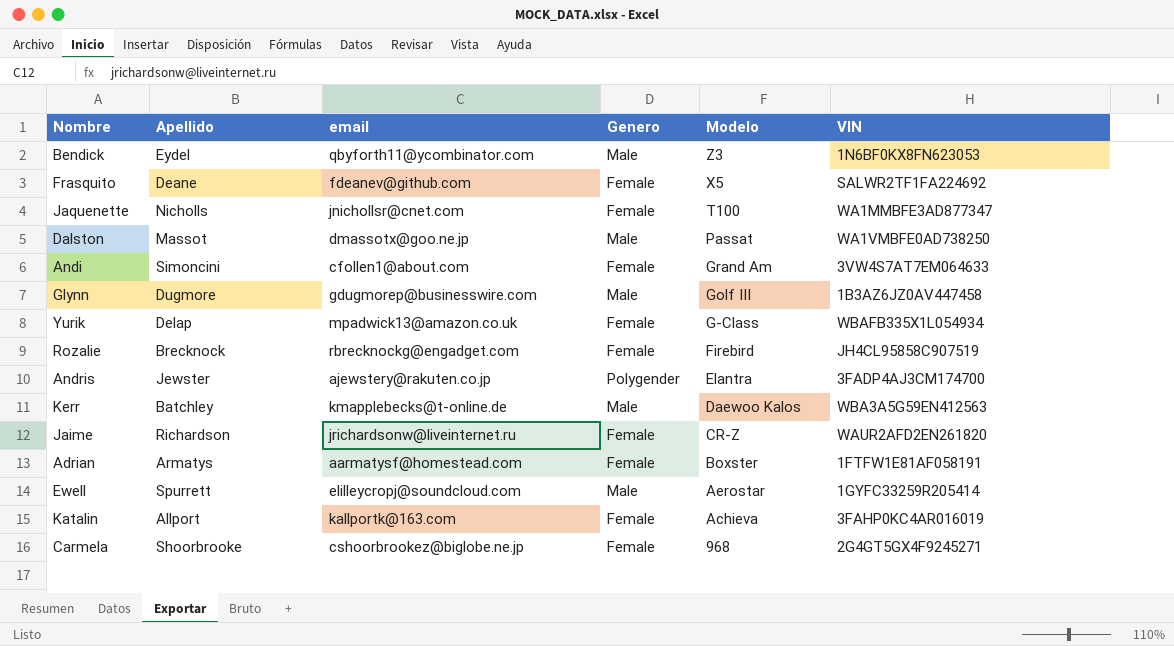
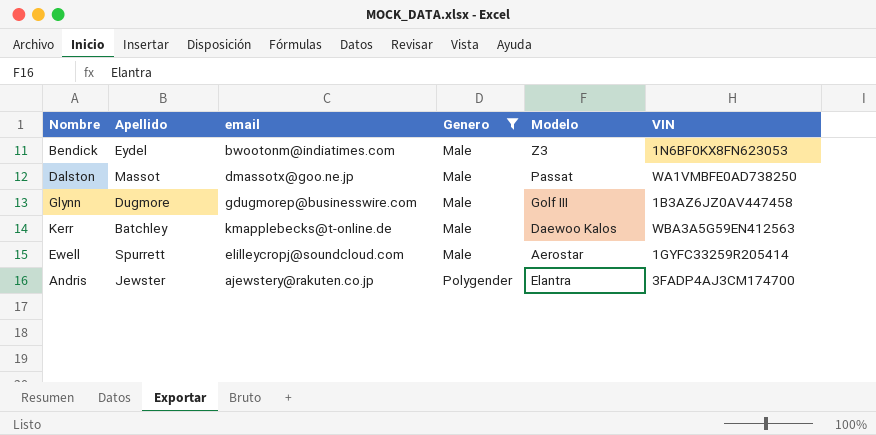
filter: none -> Genero != Female
row order: Modelo descending -> Genero ascending
Bendick | email: qbyforth11@ycombinator.com -> bwootonm@indiatimes.com

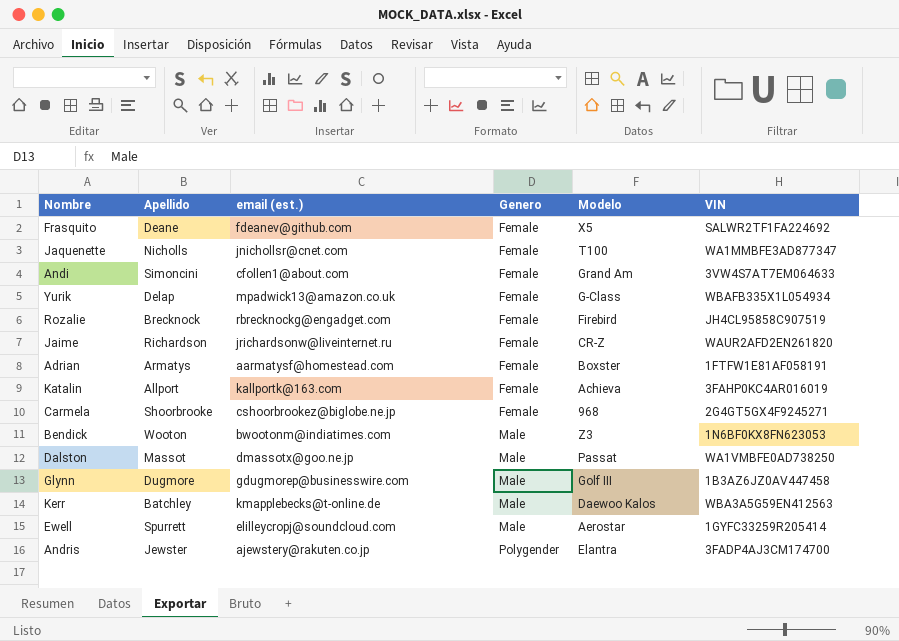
filter: Genero != Female -> none
column name: email -> email (est.)
Bendick | Apellido: Eydel -> Wooton

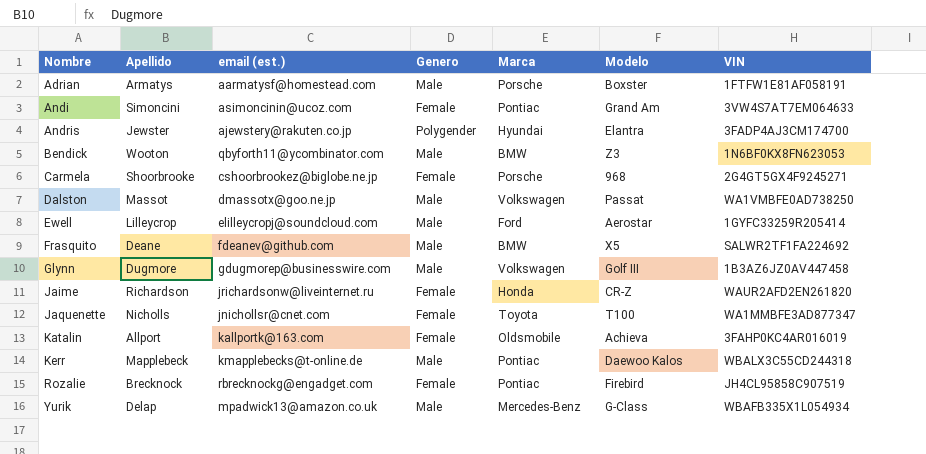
row order: Genero ascending -> Nombre ascending
column Marca | position: none -> 5
Adrian | Genero: Female -> Male
Andi | email (est.): cfollen1@about.com -> asimoncinin@ucoz.com
Bendick | email (est.): bwootonm@indiatimes.com -> qbyforth11@ycombinator.com
Ewell | Apellido: Spurrett -> Lilleycrop
Frasquito | Genero: Female -> Male
Kerr | Apellido: Batchley -> Mapplebeck
Kerr | VIN: WBA3A5G59EN412563 -> WBALX3C55CD244318
Yurik | Genero: Female -> Male

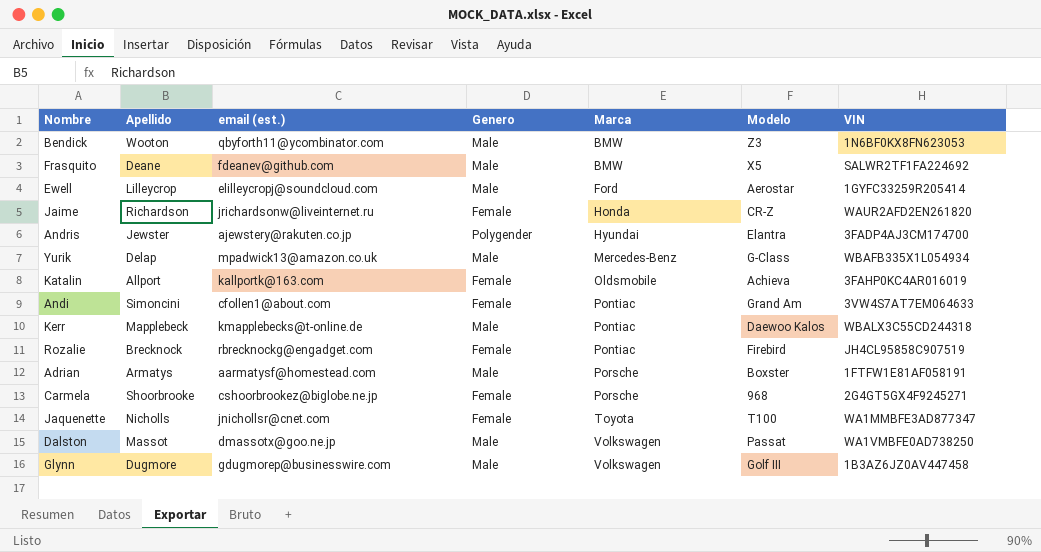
row order: Nombre ascending -> Marca ascending
Andi | email (est.): asimoncinin@ucoz.com -> cfollen1@about.com

